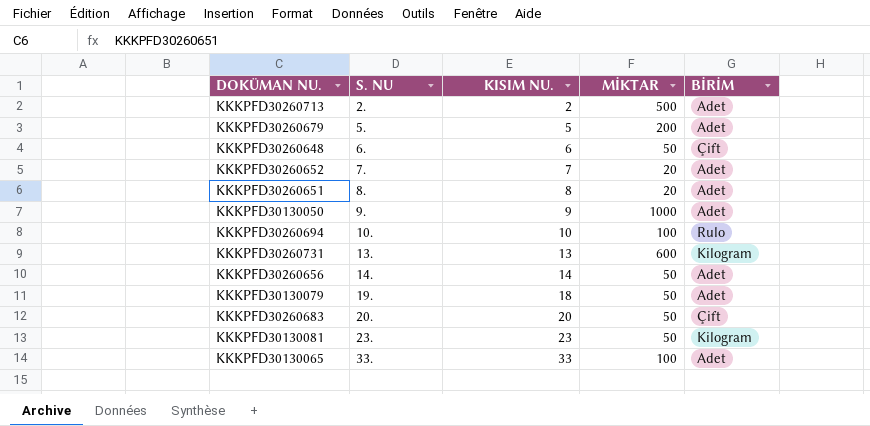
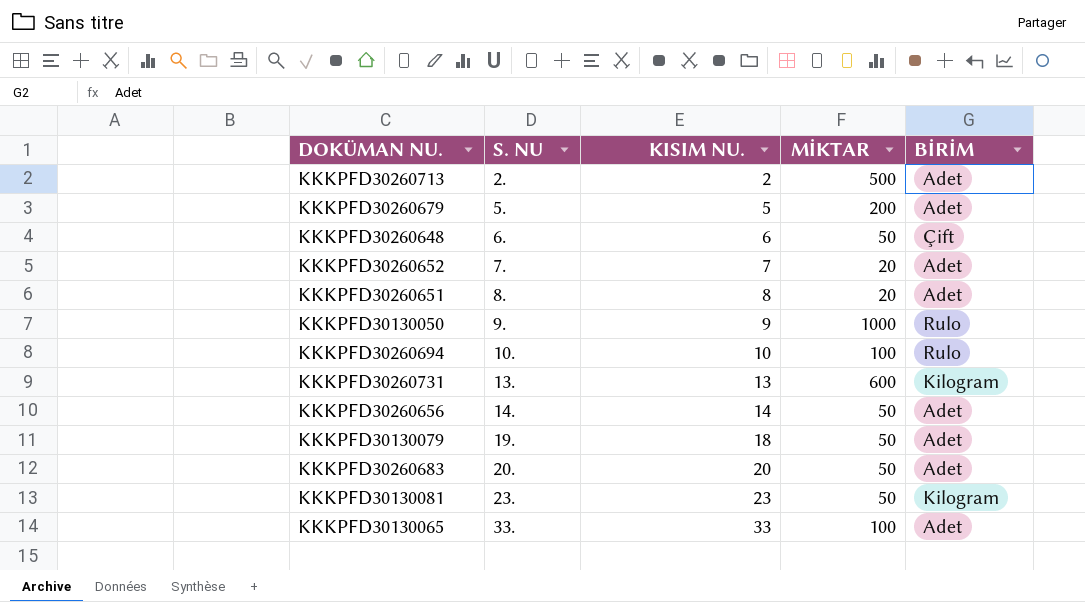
KKKPFD30130050 | BİRİM: Adet -> Rulo
KKKPFD30260683 | BİRİM: Çift -> Adet

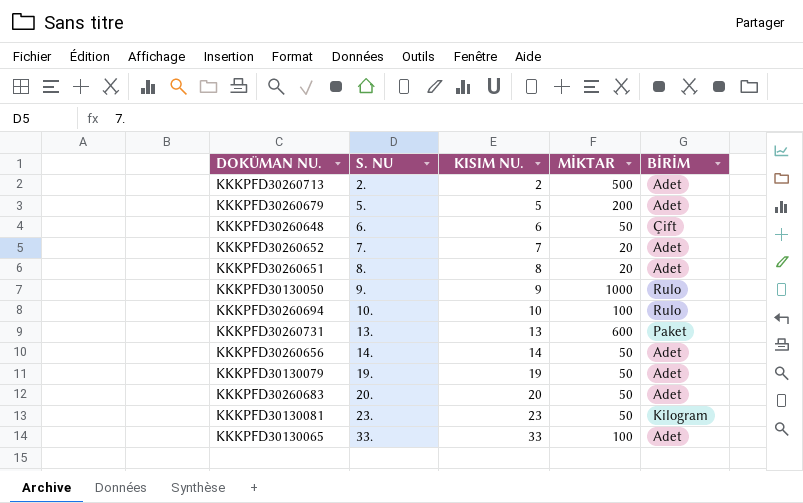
KKKPFD30260731 | BİRİM: Kilogram -> Paket
KKKPFD30130079 | KISIM NU.: 18 -> 19

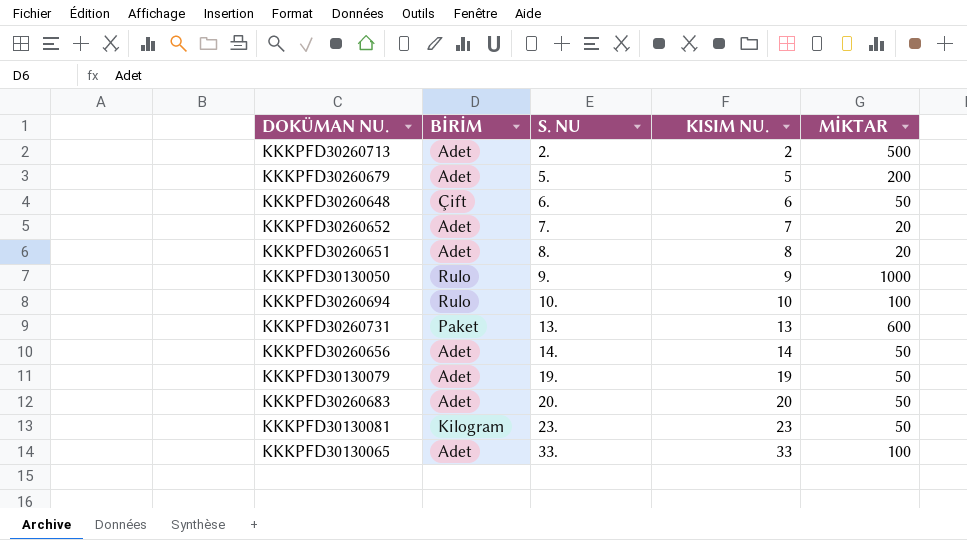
column BİRİM | position: 5 -> 2

